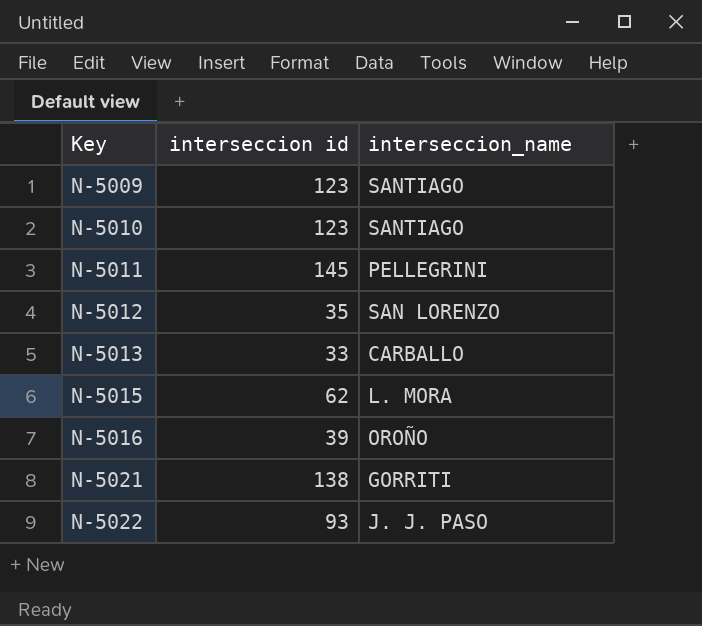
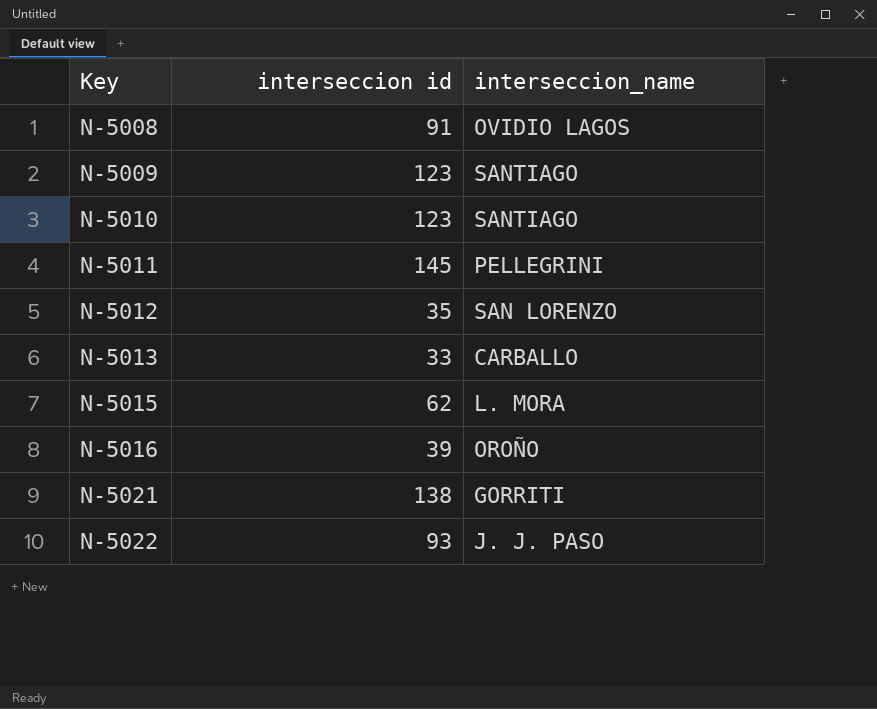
row N-5008: none -> 91 | OVIDIO LAGOS

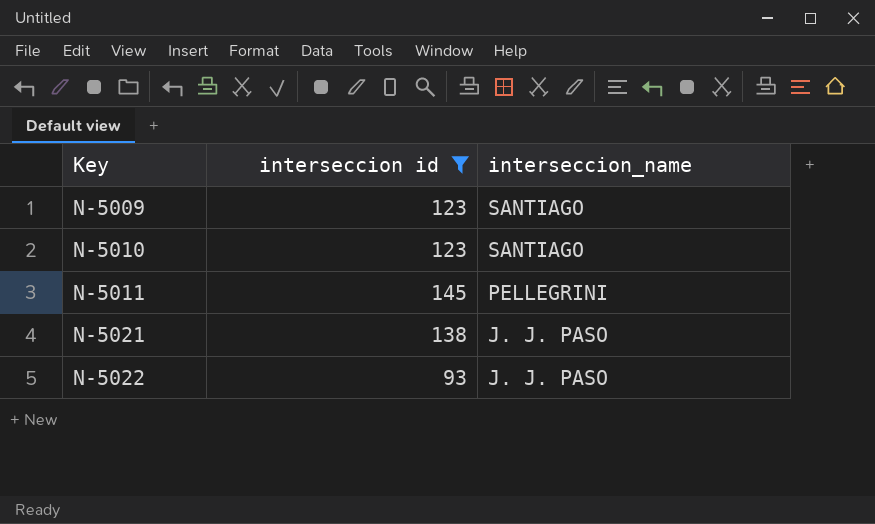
filter: none -> interseccion id >= 93
N-5021 | interseccion_name: GORRITI -> J. J. PASO

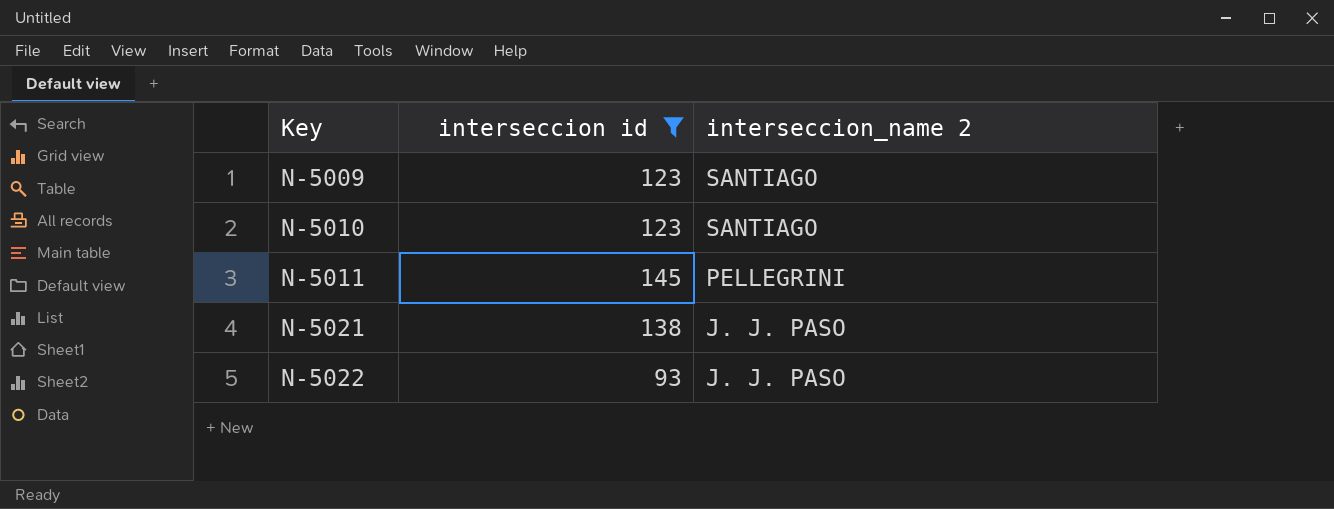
column name: interseccion_name -> interseccion_name 2

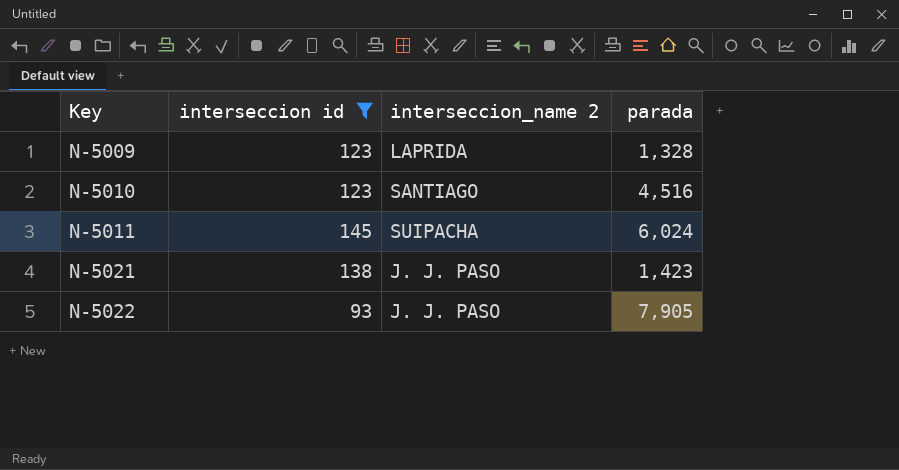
column parada | position: none -> 4
N-5009 | interseccion_name 2: SANTIAGO -> LAPRIDA
N-5011 | interseccion_name 2: PELLEGRINI -> SUIPACHA

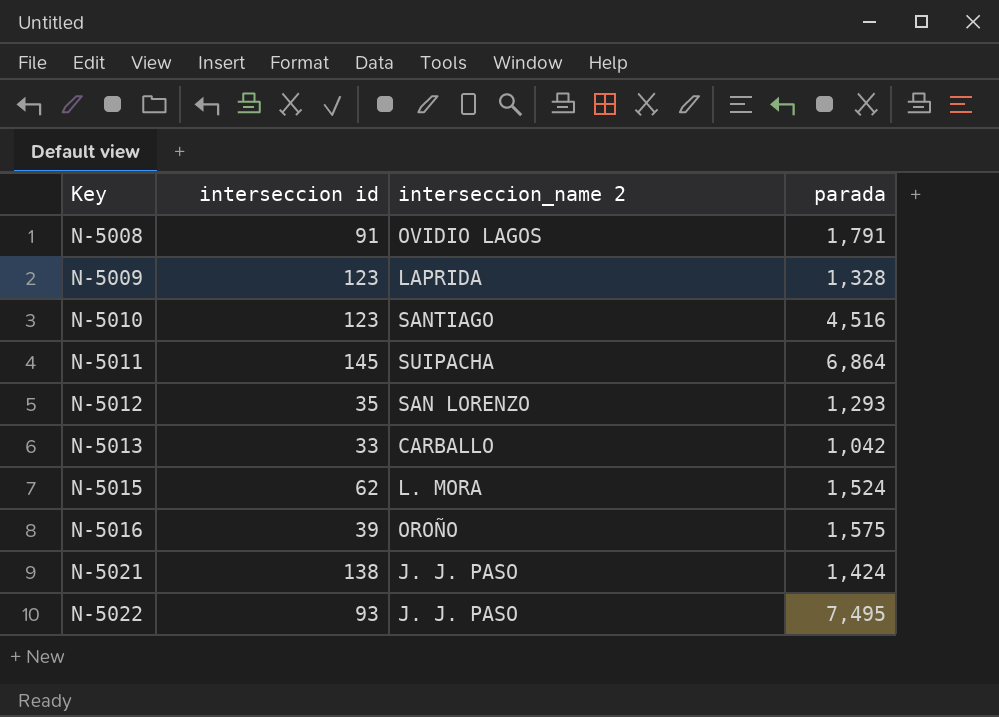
filter: interseccion id >= 93 -> none
N-5011 | parada: 6,024 -> 6,864
N-5021 | parada: 1,423 -> 1,424
N-5022 | parada: 7,905 -> 7,495

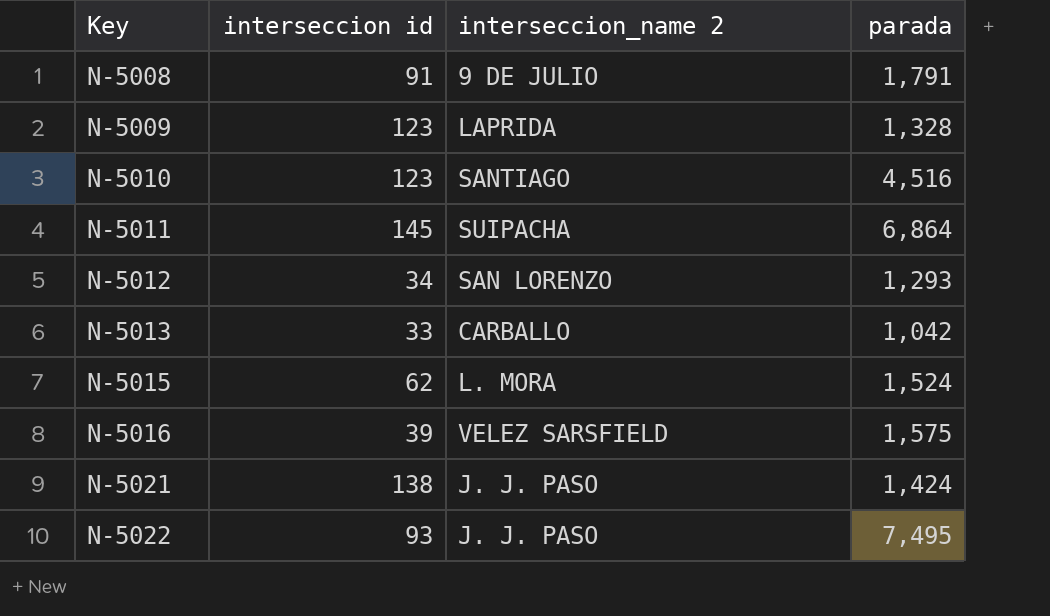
N-5008 | interseccion_name 2: OVIDIO LAGOS -> 9 DE JULIO
N-5012 | interseccion id: 35 -> 34
N-5016 | interseccion_name 2: OROÑO -> VELEZ SARSFIELD

